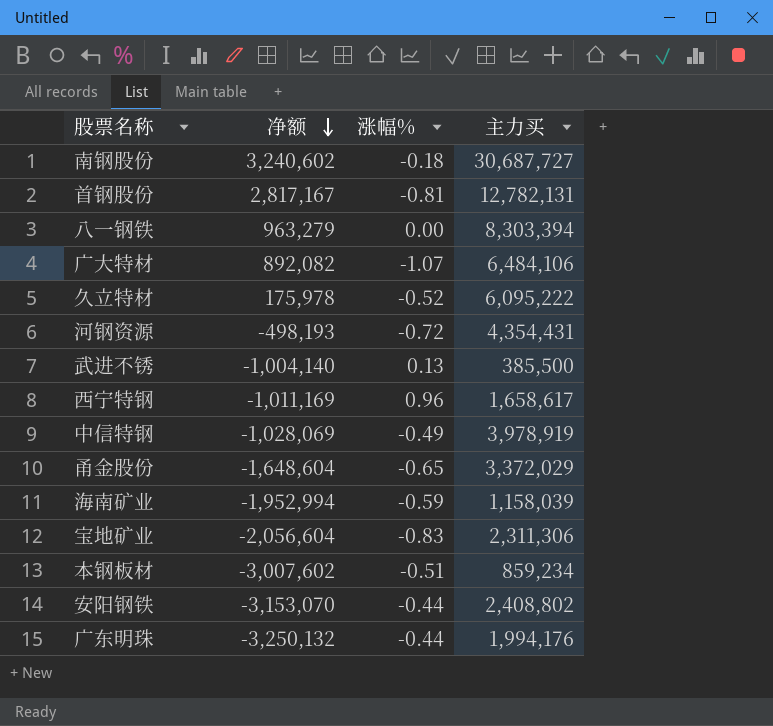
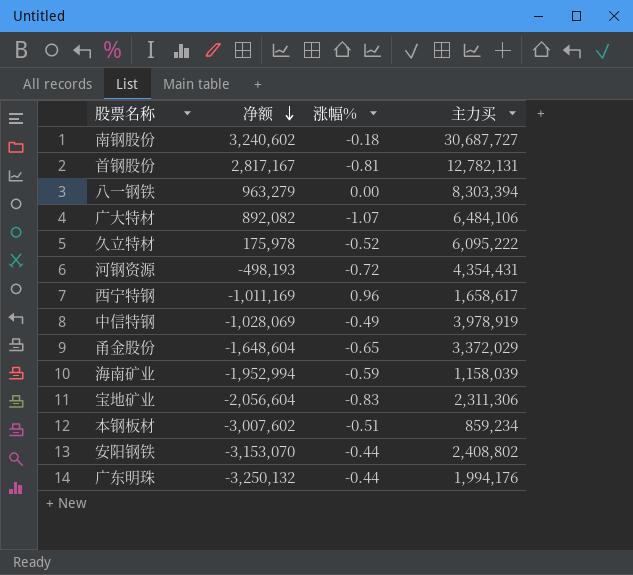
row 武进不锈: -1,004,140 | 0.13 | 385,500 -> none

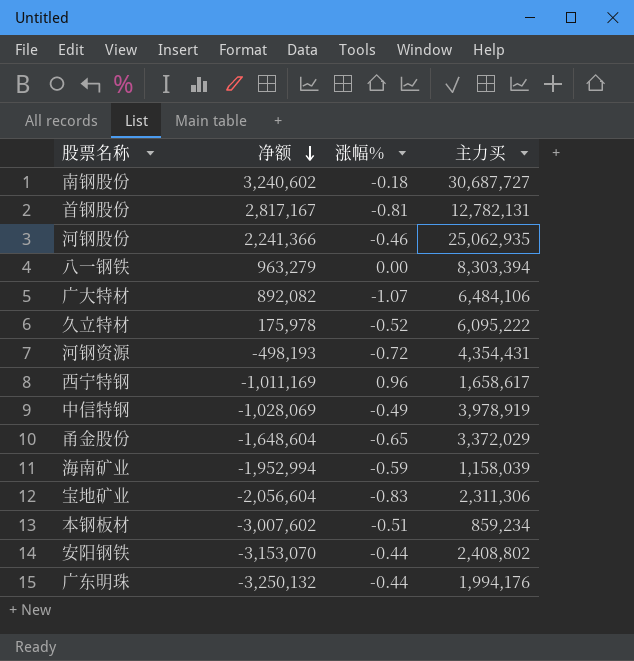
row 河钢股份: none -> 2,241,366 | -0.46 | 25,062,935

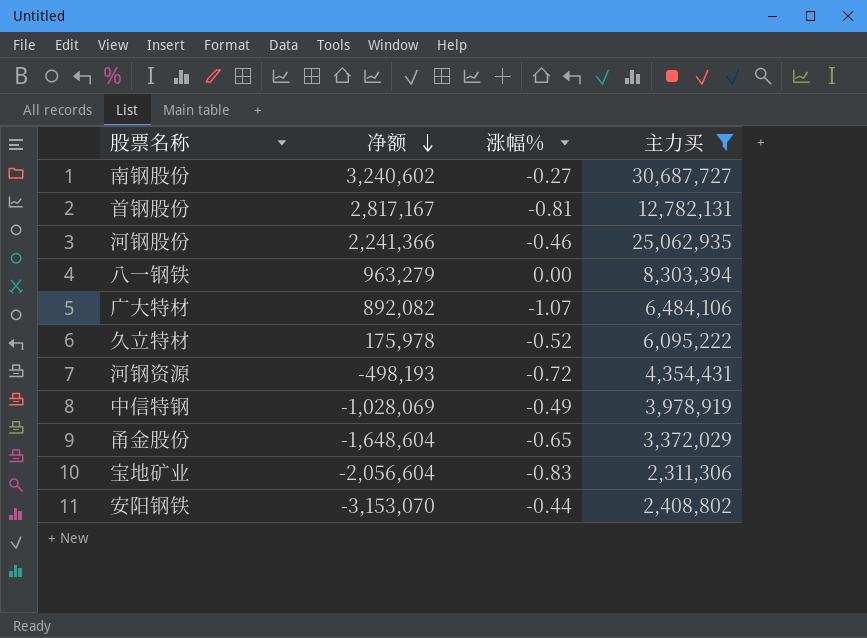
filter: none -> 主力买 >= 2,311,306
南钢股份 | 涨幅%: -0.18 -> -0.27

